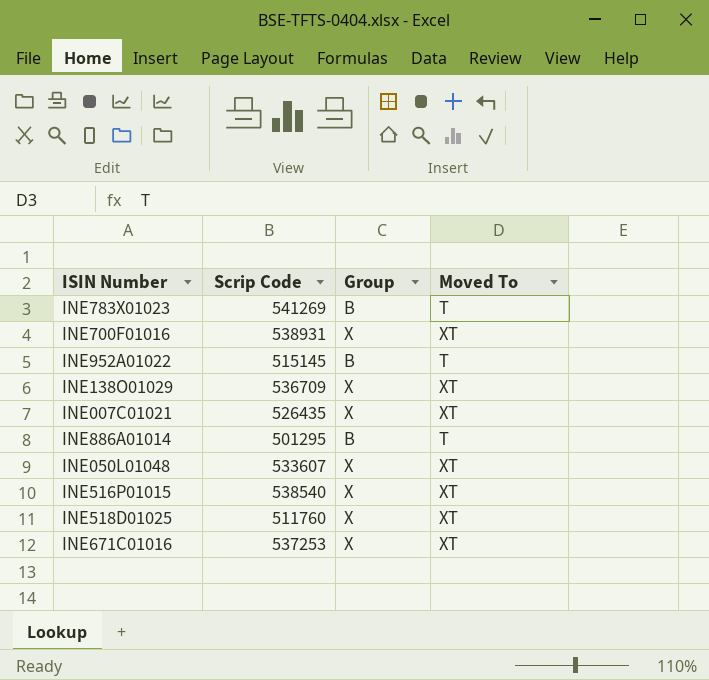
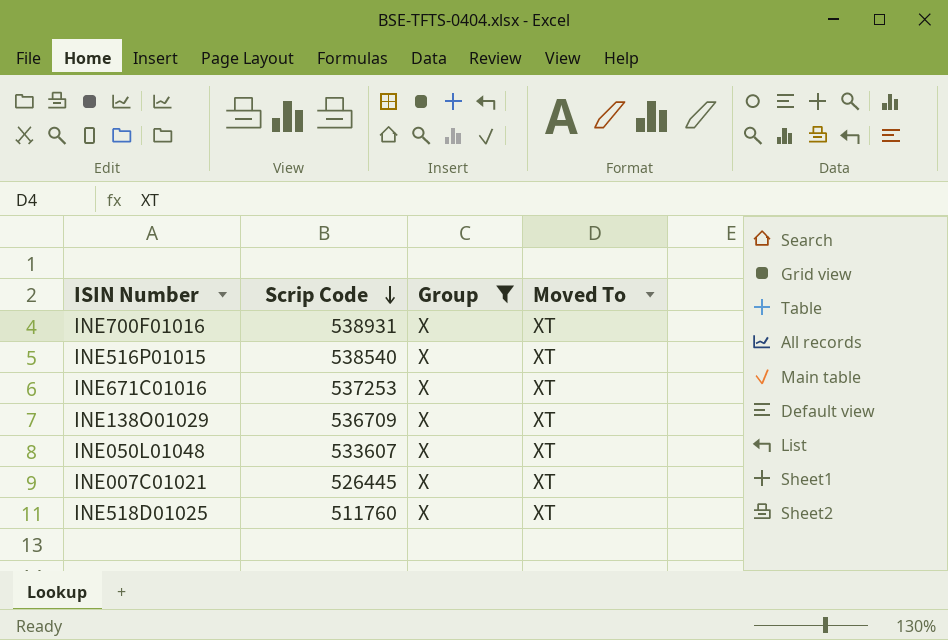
filter: none -> Group = X
row order: none -> Scrip Code descending
INE007C01021 | Scrip Code: 526435 -> 526445

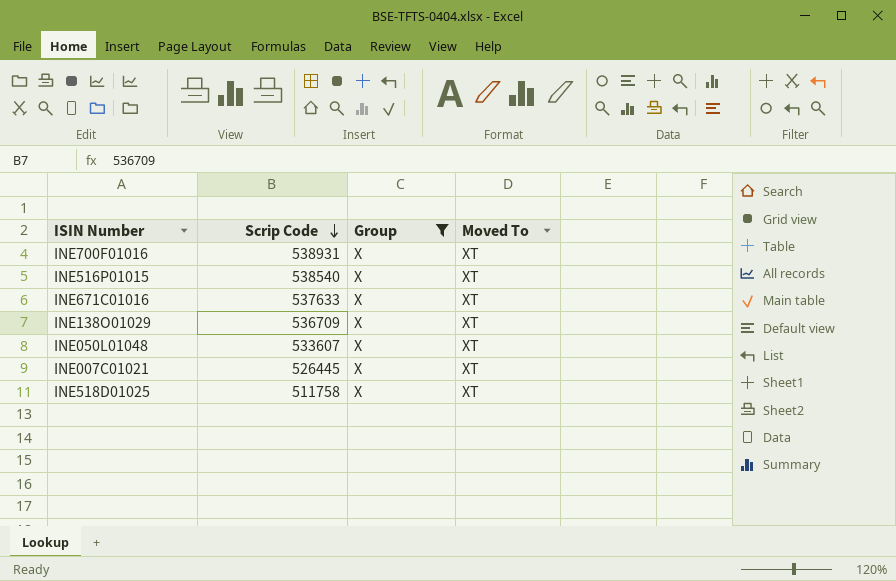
INE671C01016 | Scrip Code: 537253 -> 537633
INE518D01025 | Scrip Code: 511760 -> 511758

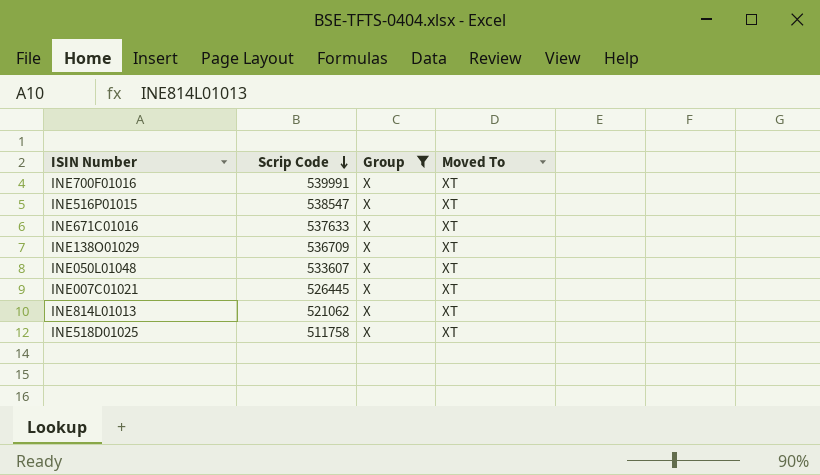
INE700F01016 | Scrip Code: 538931 -> 539991
INE516P01015 | Scrip Code: 538540 -> 538547
row INE814L01013: none -> 521062 | X | XT

